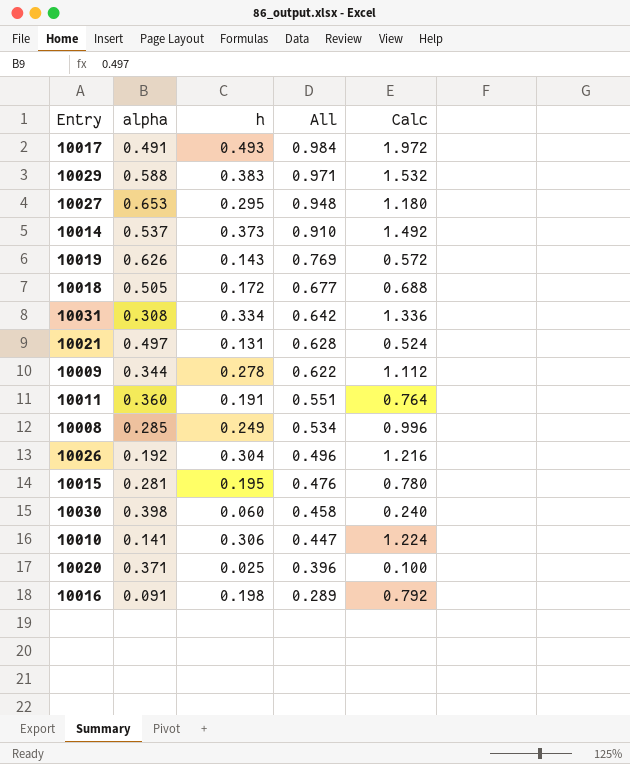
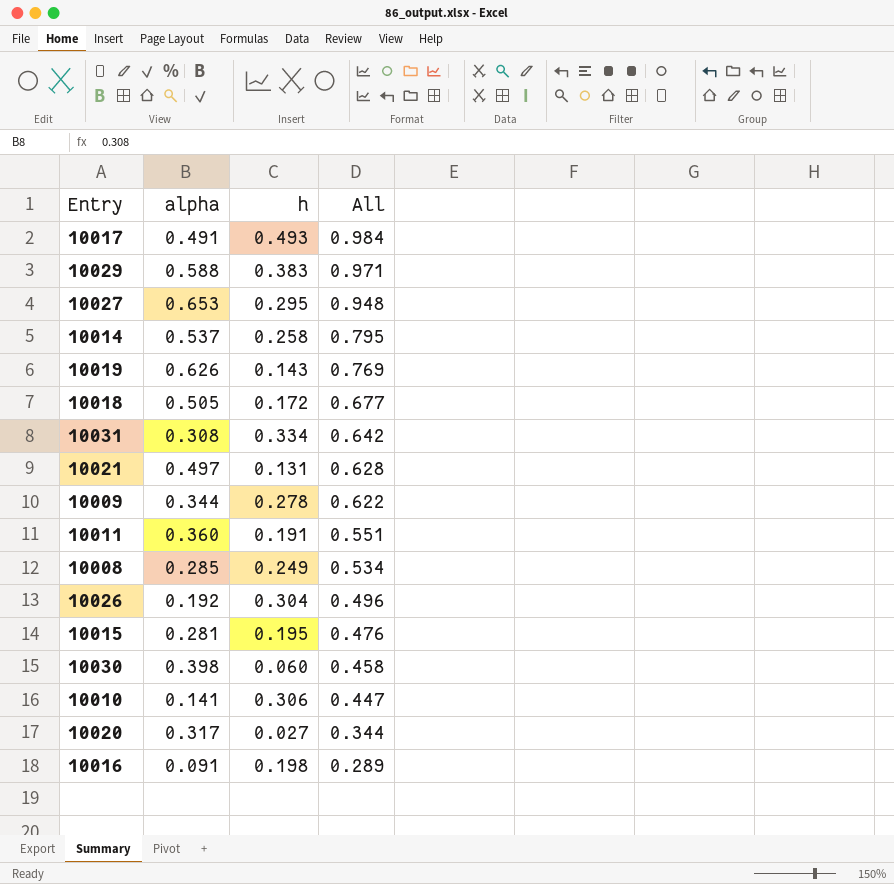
column Calc | formula: [h] * 4 -> none
10014 | h: 0.373 -> 0.258
10014 | All: 0.910 -> 0.795
10020 | alpha: 0.371 -> 0.317
10020 | h: 0.025 -> 0.027
10020 | All: 0.396 -> 0.344

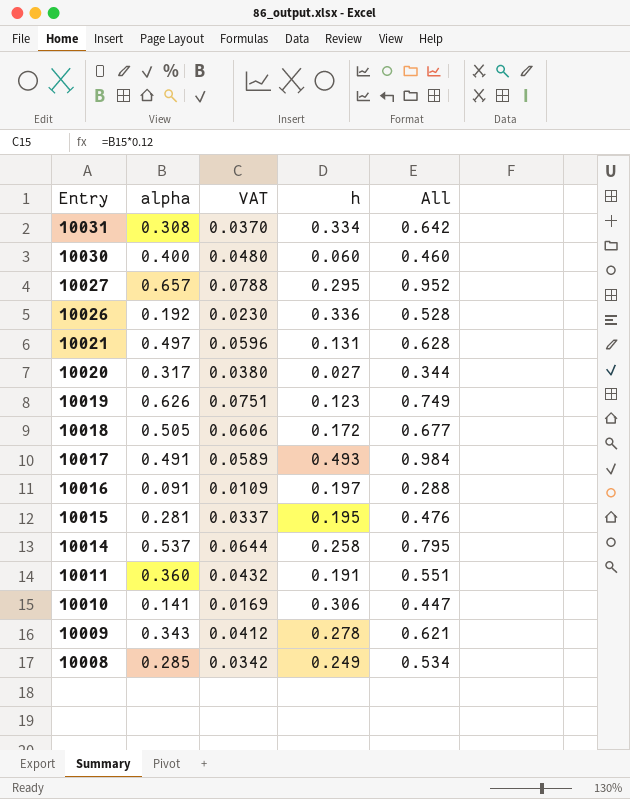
row order: All descending -> Entry descending
column VAT | formula: none -> [alpha] * 0.12
row 10029: 0.588 | 0.383 | 0.971 -> none
10030 | alpha: 0.398 -> 0.400
10030 | All: 0.458 -> 0.460
10027 | alpha: 0.653 -> 0.657
10027 | All: 0.948 -> 0.952
10026 | h: 0.304 -> 0.336
10026 | All: 0.496 -> 0.528
10019 | h: 0.143 -> 0.123
10019 | All: 0.769 -> 0.749
10016 | h: 0.198 -> 0.197
10016 | All: 0.289 -> 0.288
10009 | alpha: 0.344 -> 0.343
10009 | All: 0.622 -> 0.621

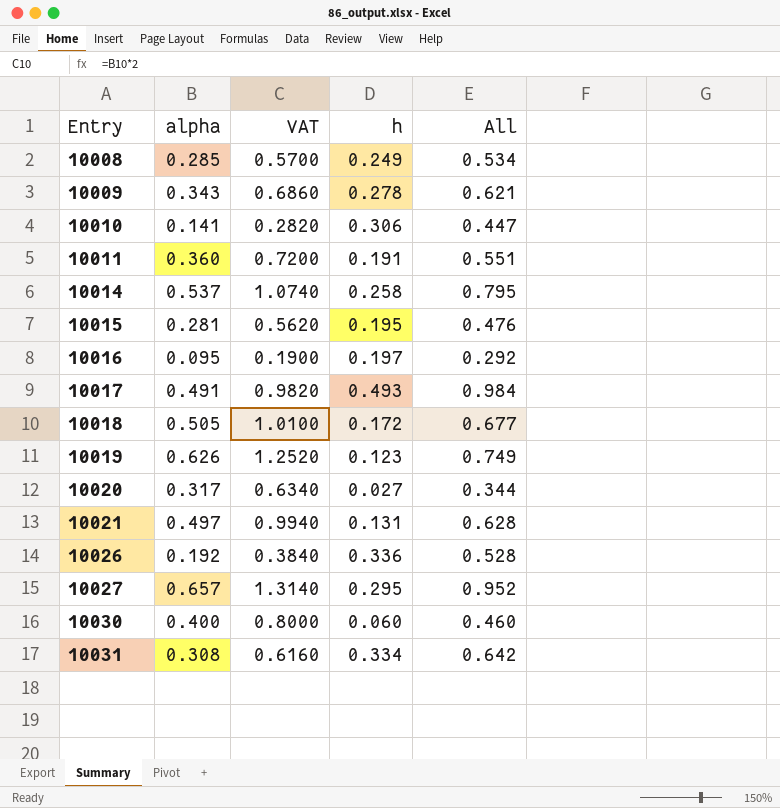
row order: Entry descending -> Entry ascending
column VAT | formula: [alpha] * 0.12 -> [alpha] * 2
10016 | alpha: 0.091 -> 0.095
10016 | All: 0.288 -> 0.292

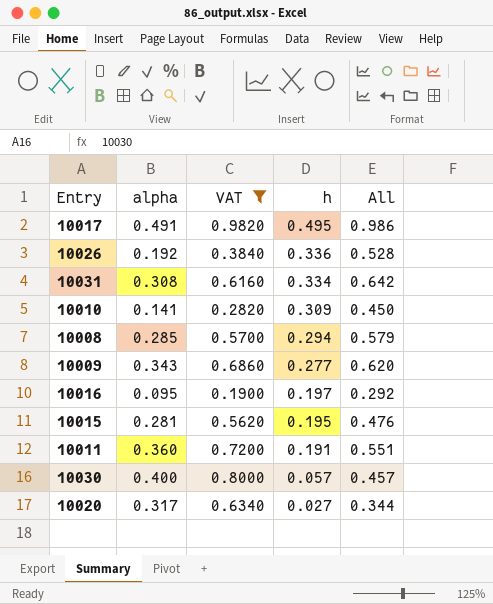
filter: none -> VAT <= 0.9820
row order: Entry ascending -> h descending
10017 | h: 0.493 -> 0.495
10017 | All: 0.984 -> 0.986
10010 | h: 0.306 -> 0.309
10010 | All: 0.447 -> 0.450
10008 | h: 0.249 -> 0.294
10008 | All: 0.534 -> 0.579
10009 | h: 0.278 -> 0.277
10009 | All: 0.621 -> 0.620
10030 | h: 0.060 -> 0.057
10030 | All: 0.460 -> 0.457

